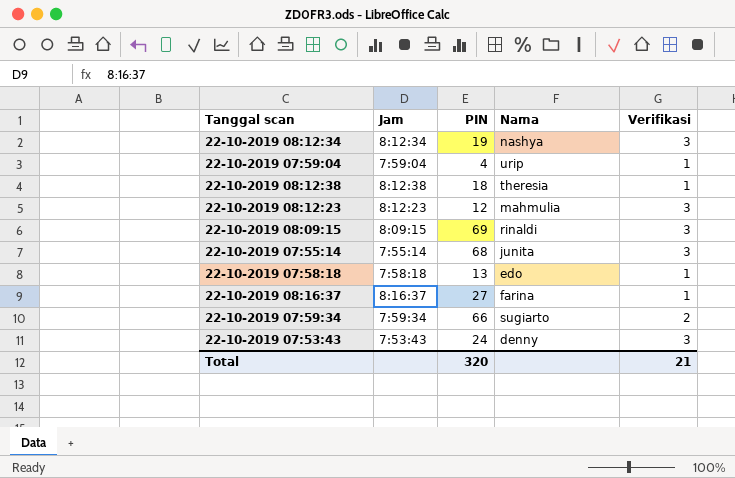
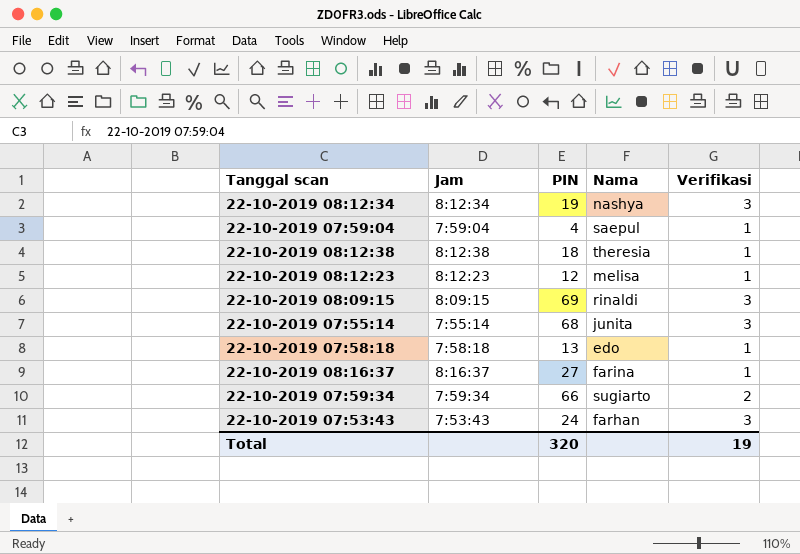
22-10-2019 07:59:04 | Nama: urip -> saepul
22-10-2019 08:12:23 | Nama: mahmulia -> melisa
22-10-2019 08:12:23 | Verifikasi: 3 -> 1
22-10-2019 07:53:43 | Nama: denny -> farhan
Total | Verifikasi: 21 -> 19

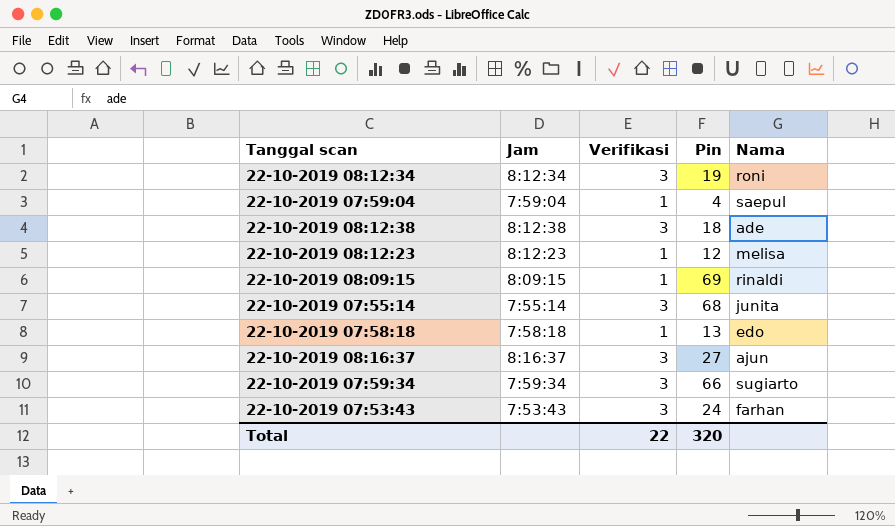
column Verifikasi | position: 5 -> 3
column name: PIN -> Pin
22-10-2019 08:12:34 | Nama: nashya -> roni
22-10-2019 08:12:38 | Verifikasi: 1 -> 3
22-10-2019 08:12:38 | Nama: theresia -> ade
22-10-2019 08:09:15 | Verifikasi: 3 -> 1
22-10-2019 08:16:37 | Verifikasi: 1 -> 3
22-10-2019 08:16:37 | Nama: farina -> ajun
22-10-2019 07:59:34 | Verifikasi: 2 -> 3
Total | Verifikasi: 19 -> 22

